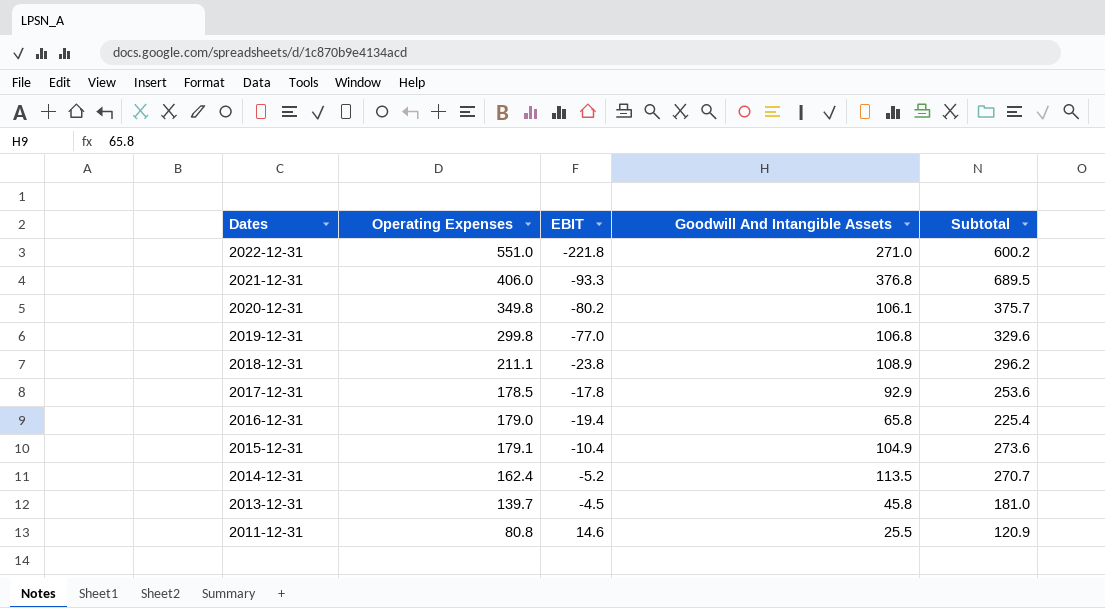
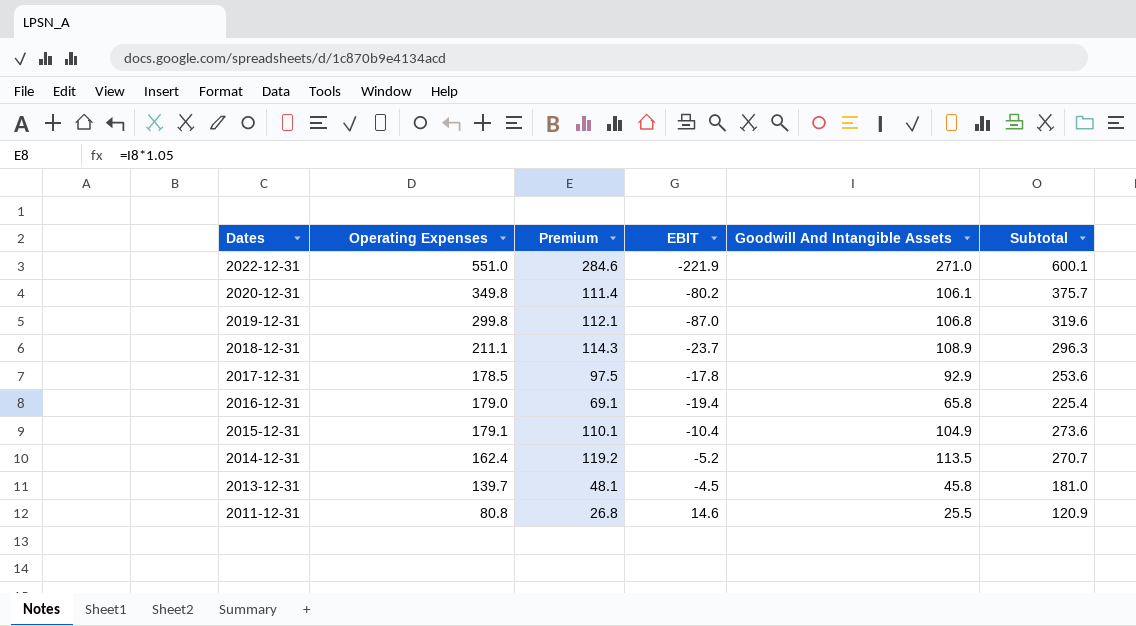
column Premium | formula: none -> [Goodwill And Intangible Assets] * 1.05
row 2021-12-31: 406.0 | -93.3 | 376.8 | 689.5 -> none
2022-12-31 | EBIT: -221.8 -> -221.9
2022-12-31 | Subtotal: 600.2 -> 600.1
2019-12-31 | EBIT: -77.0 -> -87.0
2019-12-31 | Subtotal: 329.6 -> 319.6
2018-12-31 | EBIT: -23.8 -> -23.7
2018-12-31 | Subtotal: 296.2 -> 296.3

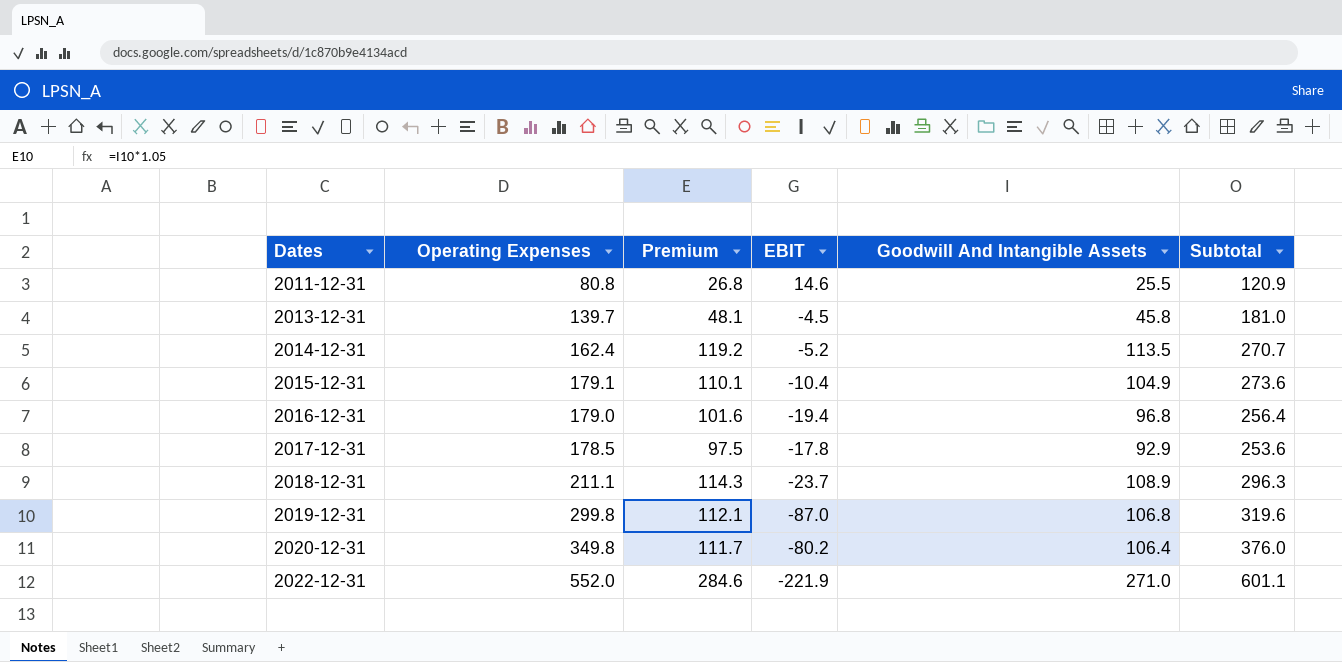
row order: Dates descending -> Dates ascending
2016-12-31 | Premium: 69.1 -> 101.6
2016-12-31 | Goodwill And Intangible Assets: 65.8 -> 96.8
2016-12-31 | Subtotal: 225.4 -> 256.4
2020-12-31 | Premium: 111.4 -> 111.7
2020-12-31 | Goodwill And Intangible Assets: 106.1 -> 106.4
2020-12-31 | Subtotal: 375.7 -> 376.0
2022-12-31 | Operating Expenses: 551.0 -> 552.0
2022-12-31 | Subtotal: 600.1 -> 601.1

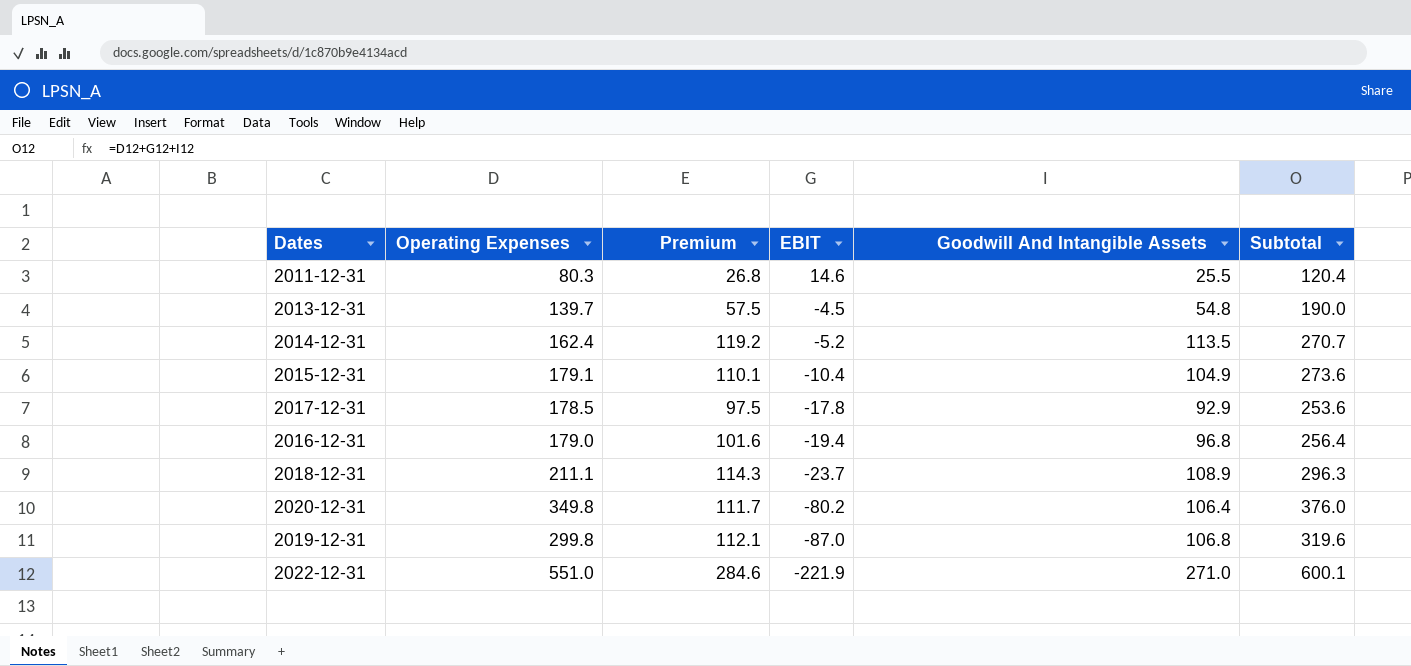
row order: Dates ascending -> EBIT descending
2011-12-31 | Operating Expenses: 80.8 -> 80.3
2011-12-31 | Subtotal: 120.9 -> 120.4
2013-12-31 | Premium: 48.1 -> 57.5
2013-12-31 | Goodwill And Intangible Assets: 45.8 -> 54.8
2013-12-31 | Subtotal: 181.0 -> 190.0
2022-12-31 | Operating Expenses: 552.0 -> 551.0
2022-12-31 | Subtotal: 601.1 -> 600.1

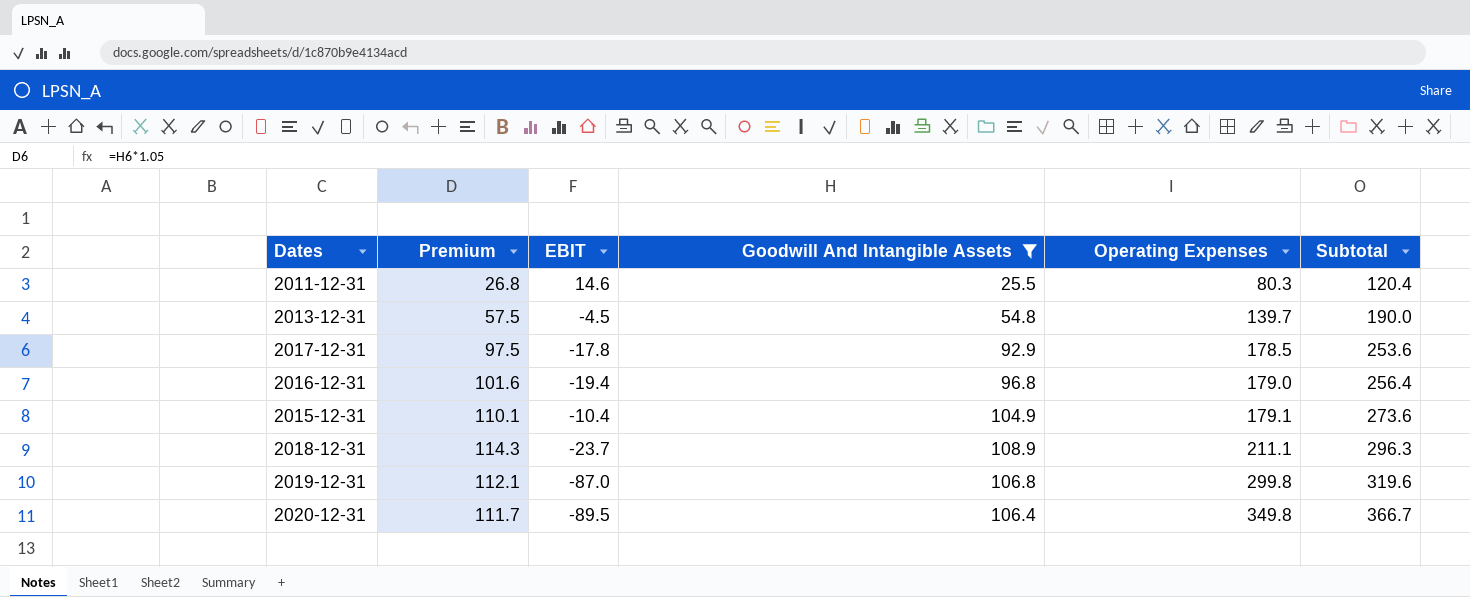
filter: none -> Goodwill And Intangible Assets <= 108.9
row order: EBIT descending -> Operating Expenses ascending
column Operating Expenses | position: 2 -> 5
2020-12-31 | EBIT: -80.2 -> -89.5
2020-12-31 | Subtotal: 376.0 -> 366.7

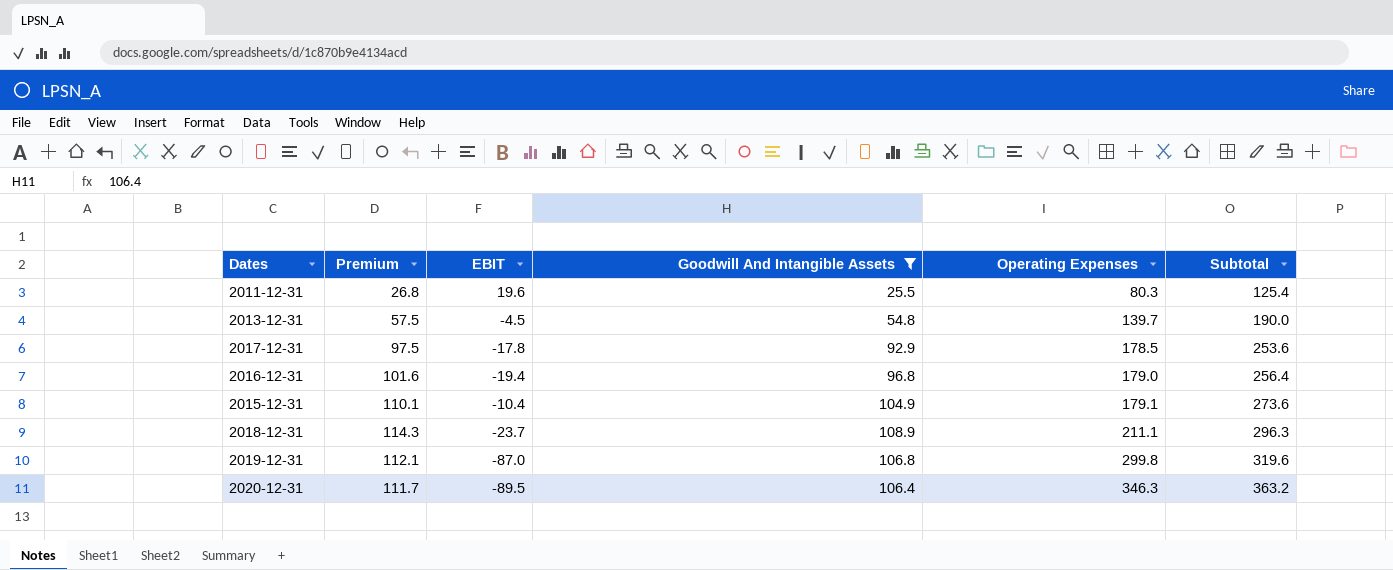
2011-12-31 | EBIT: 14.6 -> 19.6
2011-12-31 | Subtotal: 120.4 -> 125.4
2020-12-31 | Operating Expenses: 349.8 -> 346.3
2020-12-31 | Subtotal: 366.7 -> 363.2

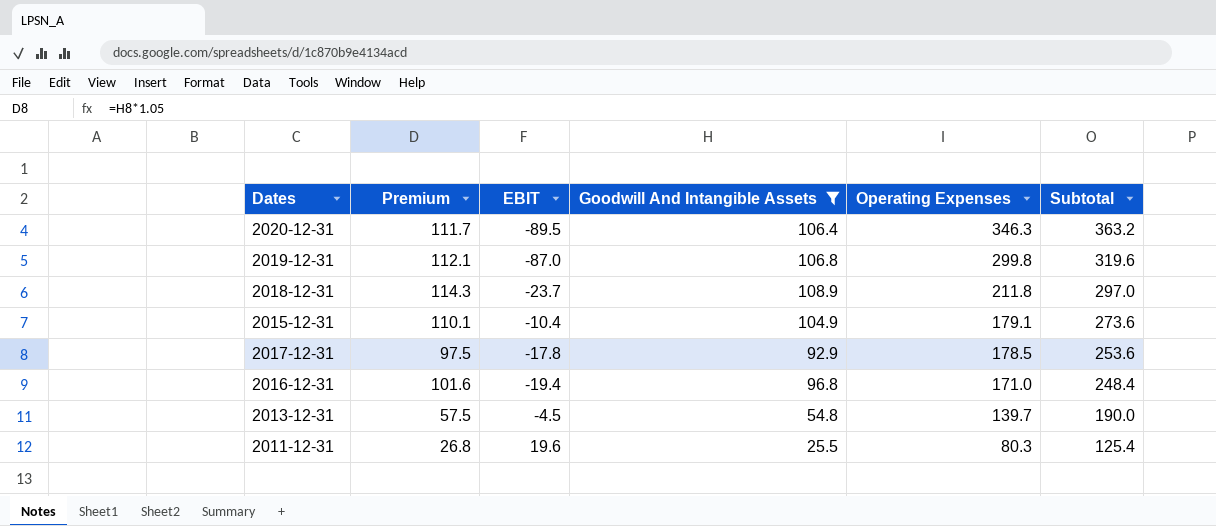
row order: Operating Expenses ascending -> Operating Expenses descending
2018-12-31 | Operating Expenses: 211.1 -> 211.8
2018-12-31 | Subtotal: 296.3 -> 297.0
2016-12-31 | Operating Expenses: 179.0 -> 171.0
2016-12-31 | Subtotal: 256.4 -> 248.4

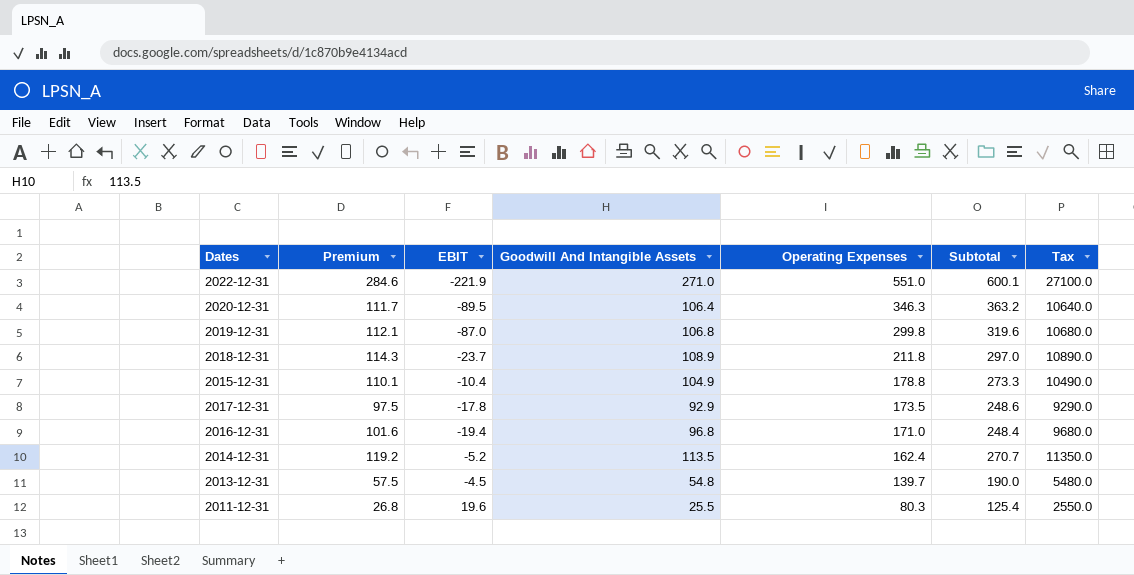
filter: Goodwill And Intangible Assets <= 108.9 -> none
column Tax | formula: none -> [Goodwill And Intangible Assets] * 100
2015-12-31 | Operating Expenses: 179.1 -> 178.8
2015-12-31 | Subtotal: 273.6 -> 273.3
2017-12-31 | Operating Expenses: 178.5 -> 173.5
2017-12-31 | Subtotal: 253.6 -> 248.6

